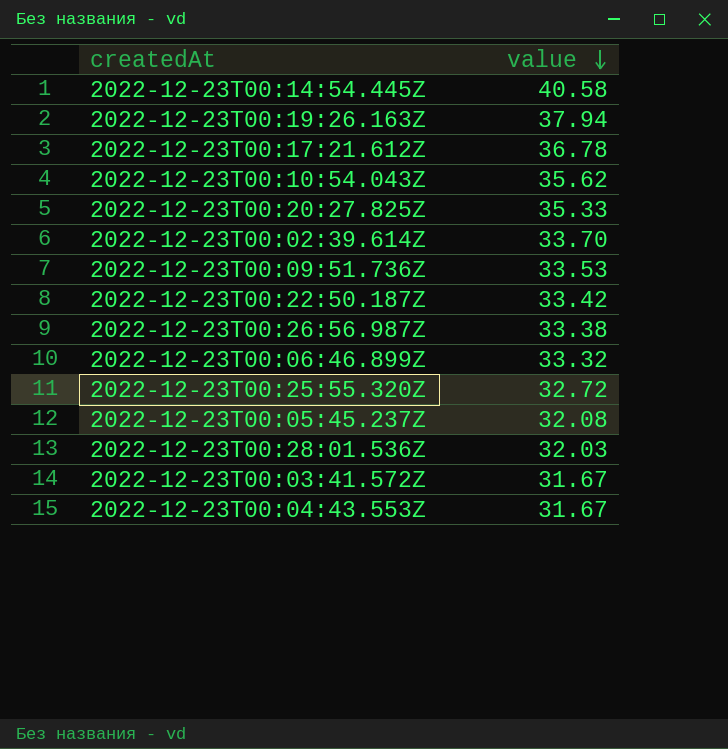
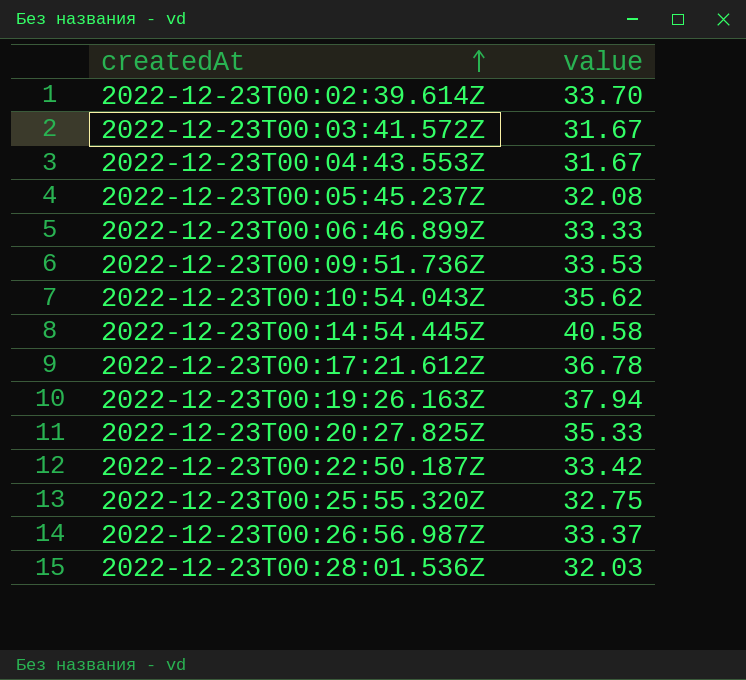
row order: value descending -> createdAt ascending
2022-12-23T00:06:46.899Z | value: 33.32 -> 33.33
2022-12-23T00:25:55.320Z | value: 32.72 -> 32.75
2022-12-23T00:26:56.987Z | value: 33.38 -> 33.37

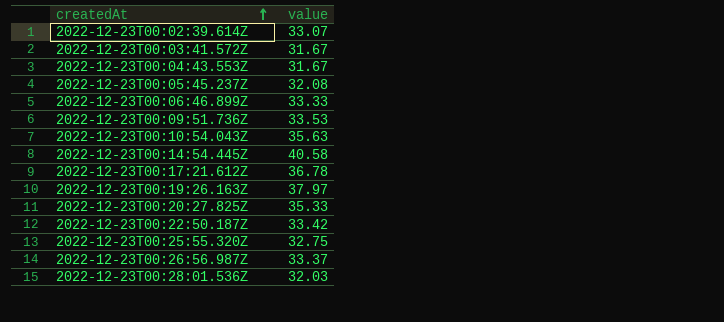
2022-12-23T00:02:39.614Z | value: 33.70 -> 33.07
2022-12-23T00:10:54.043Z | value: 35.62 -> 35.63
2022-12-23T00:19:26.163Z | value: 37.94 -> 37.97

